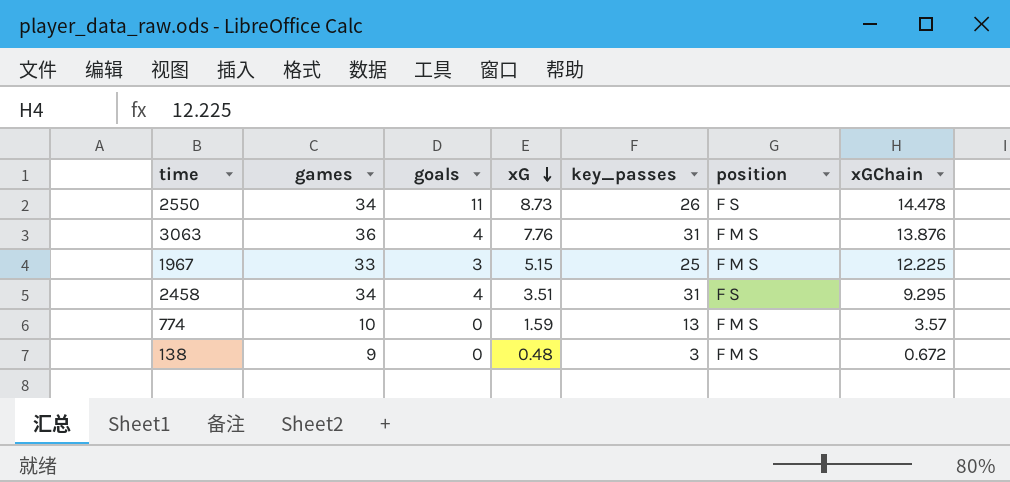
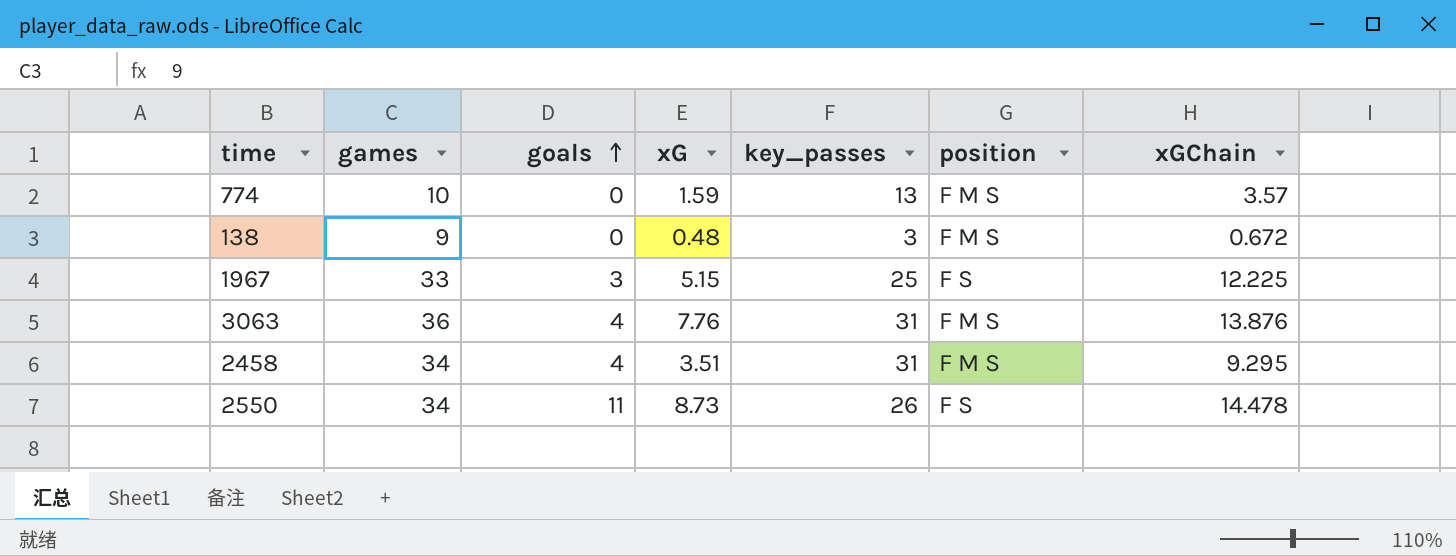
row order: xG descending -> goals ascending
1967 | position: F M S -> F S
2458 | position: F S -> F M S

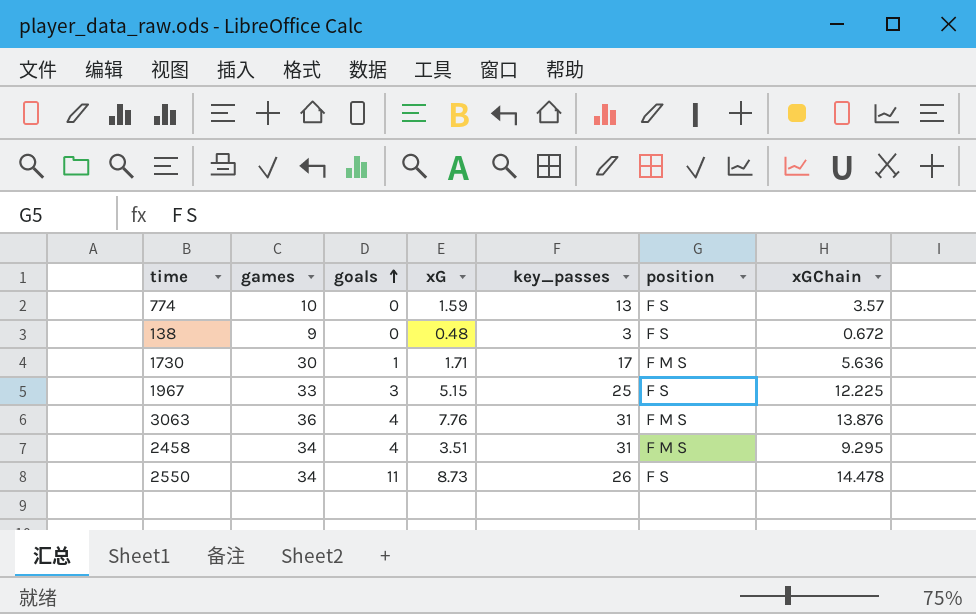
774 | position: F M S -> F S
138 | position: F M S -> F S
row 1730: none -> 30 | 1 | 1.71 | 17 | F M S | 5.636

